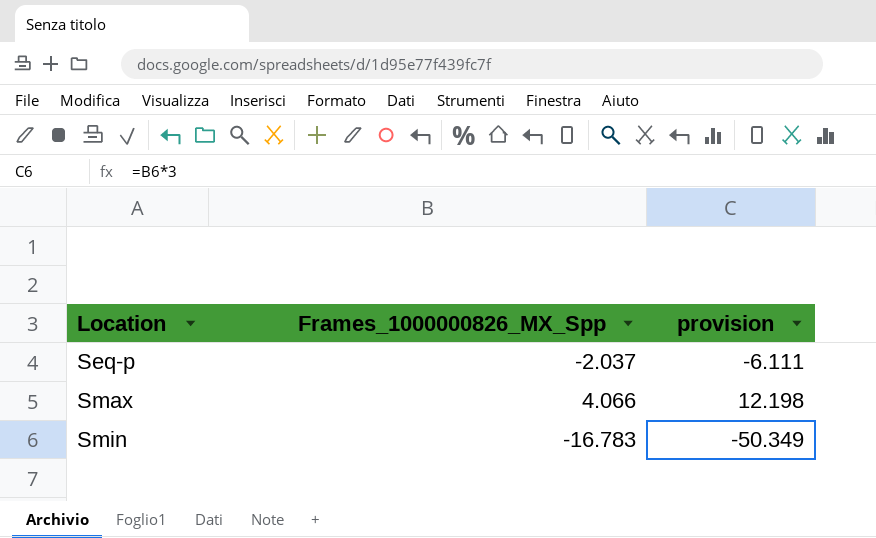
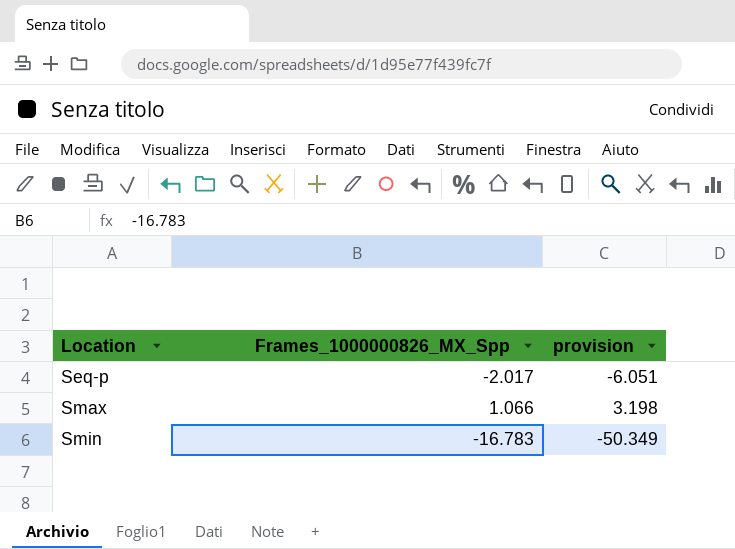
Seq-p | Frames_1000000826_MX_Spp: -2.037 -> -2.017
Seq-p | provision: -6.111 -> -6.051
Smax | Frames_1000000826_MX_Spp: 4.066 -> 1.066
Smax | provision: 12.198 -> 3.198

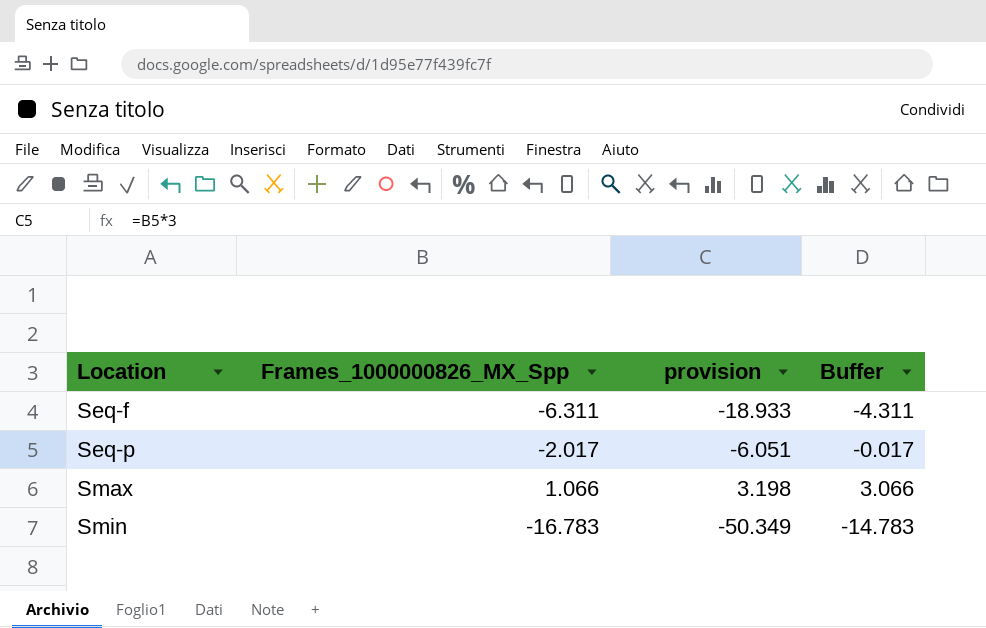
column Buffer | formula: none -> [Frames_1000000826_MX_Spp] + 2
row Seq-f: none -> -6.311 | -18.933 | -4.311

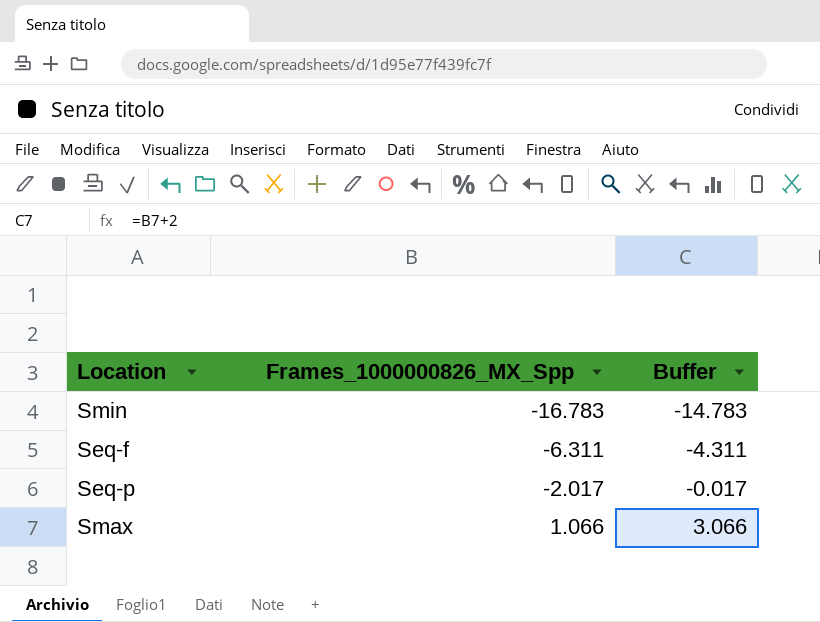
row order: Location ascending -> Frames_1000000826_MX_Spp ascending
column provision | formula: [Frames_1000000826_MX_Spp] * 3 -> none

